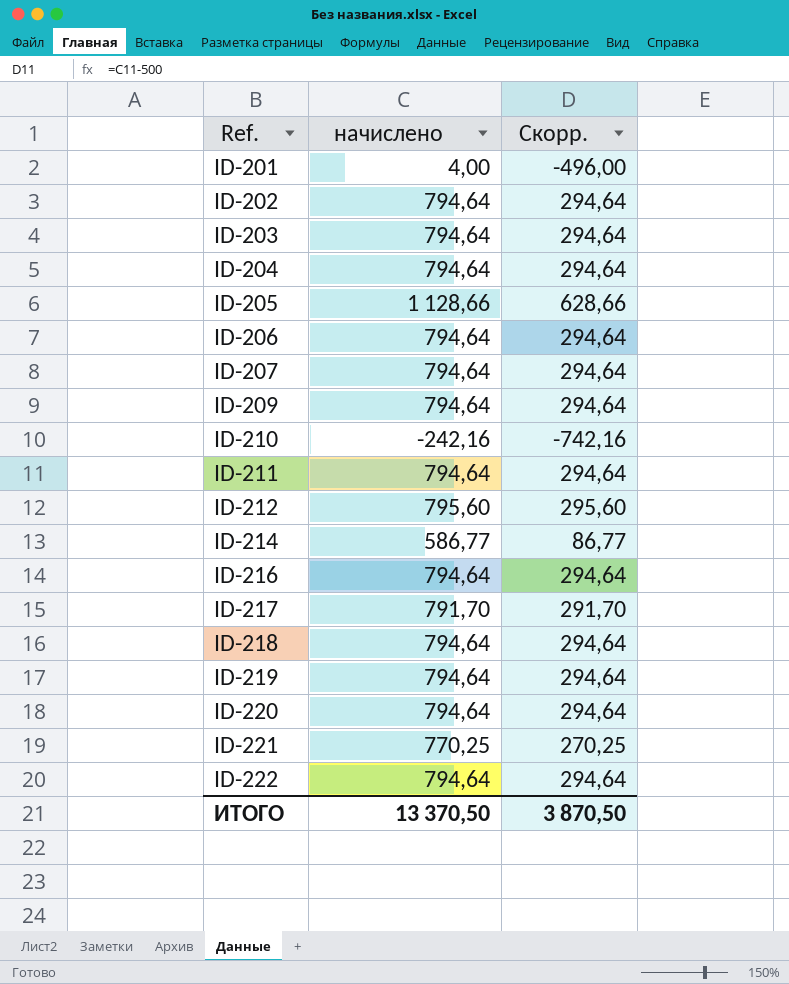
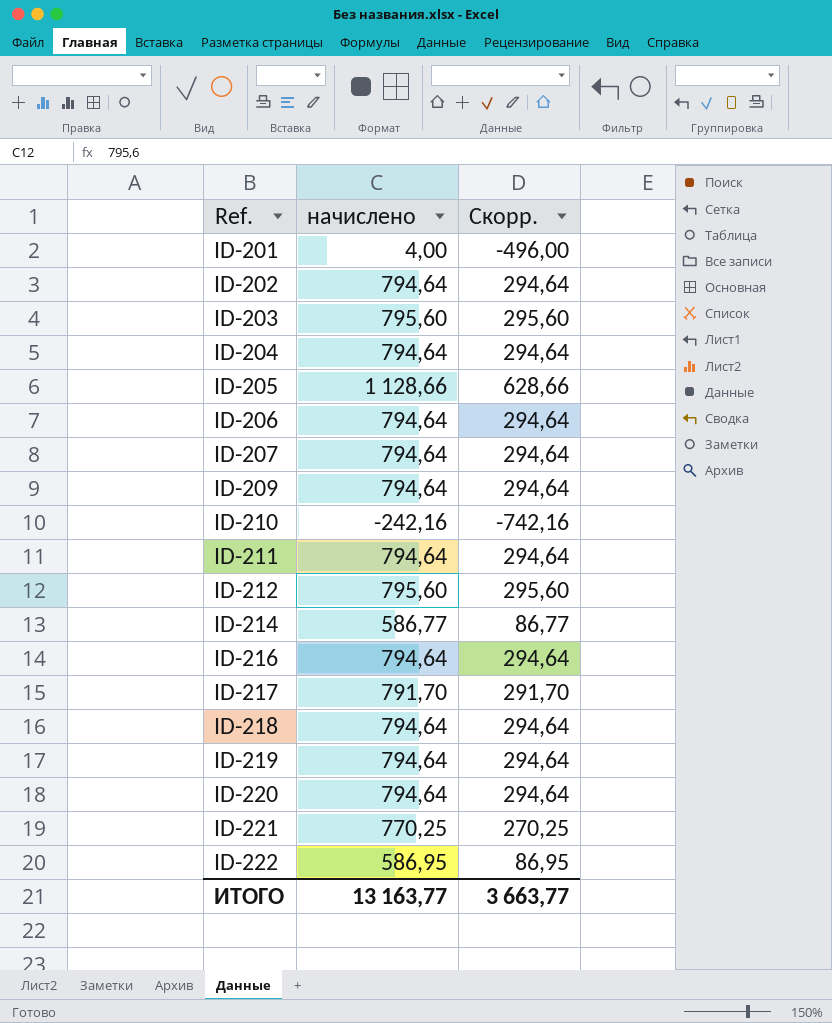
ID-203 | начислено: 794,64 -> 795,60
ID-203 | Скорр.: 294,64 -> 295,60
ID-222 | начислено: 794,64 -> 586,95
ID-222 | Скорр.: 294,64 -> 86,95
ИТОГО | начислено: 13 370,50 -> 13 163,77
ИТОГО | Скорр.: 3 870,50 -> 3 663,77

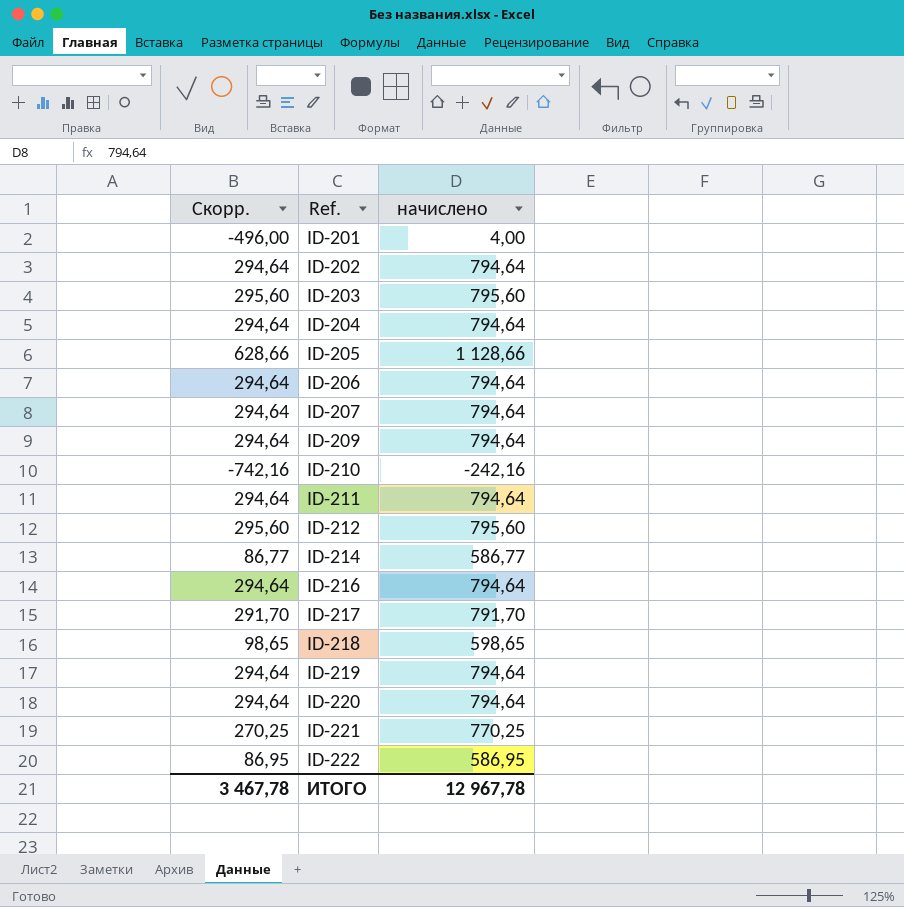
column Скорр. | position: 3 -> 1
ID-218 | Скорр.: 294,64 -> 98,65
ID-218 | начислено: 794,64 -> 598,65
ИТОГО | Скорр.: 3 663,77 -> 3 467,78
ИТОГО | начислено: 13 163,77 -> 12 967,78

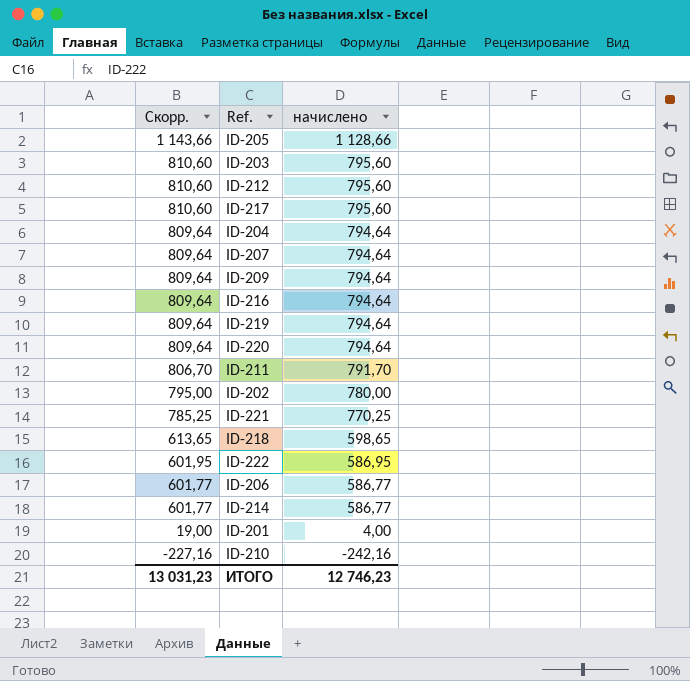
row order: Ref. ascending -> Скорр. descending
column Скорр. | formula: [начислено] - 500 -> [начислено] + 15
ID-217 | начислено: 791,70 -> 795,60
ID-211 | начислено: 794,64 -> 791,70
ID-202 | начислено: 794,64 -> 780,00
ID-206 | начислено: 794,64 -> 586,77
ИТОГО | Скорр.: 3 467,78 -> 13 031,23
ИТОГО | начислено: 12 967,78 -> 12 746,23

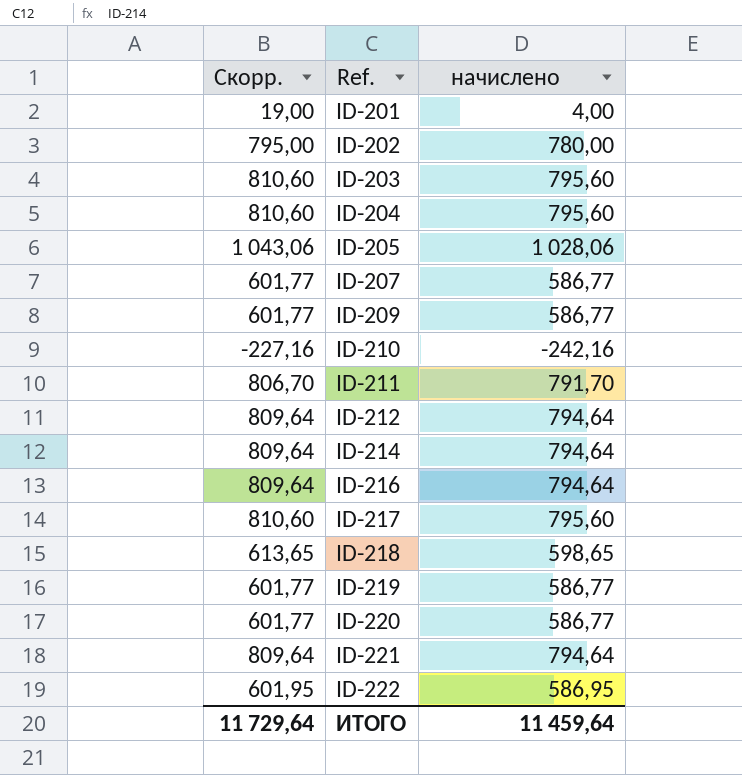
row order: Скорр. descending -> Ref. ascending
row ID-206: 601,77 | 586,77 -> none
ID-204 | Скорр.: 809,64 -> 810,60
ID-204 | начислено: 794,64 -> 795,60
ID-205 | Скорр.: 1 143,66 -> 1 043,06
ID-205 | начислено: 1 128,66 -> 1 028,06
ID-207 | Скорр.: 809,64 -> 601,77
ID-207 | начислено: 794,64 -> 586,77
ID-209 | Скорр.: 809,64 -> 601,77
ID-209 | начислено: 794,64 -> 586,77
ID-212 | Скорр.: 810,60 -> 809,64
ID-212 | начислено: 795,60 -> 794,64
ID-214 | Скорр.: 601,77 -> 809,64
ID-214 | начислено: 586,77 -> 794,64
ID-219 | Скорр.: 809,64 -> 601,77
ID-219 | начислено: 794,64 -> 586,77
ID-220 | Скорр.: 809,64 -> 601,77
ID-220 | начислено: 794,64 -> 586,77
ID-221 | Скорр.: 785,25 -> 809,64
ID-221 | начислено: 770,25 -> 794,64
ИТОГО | Скорр.: 13 031,23 -> 11 729,64
ИТОГО | начислено: 12 746,23 -> 11 459,64

